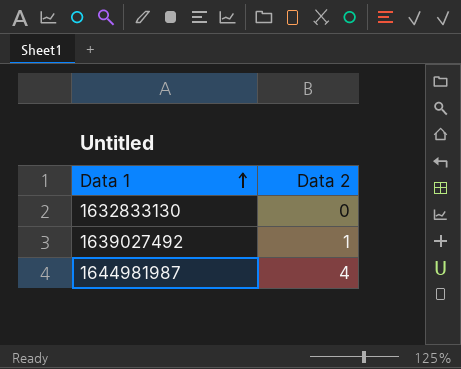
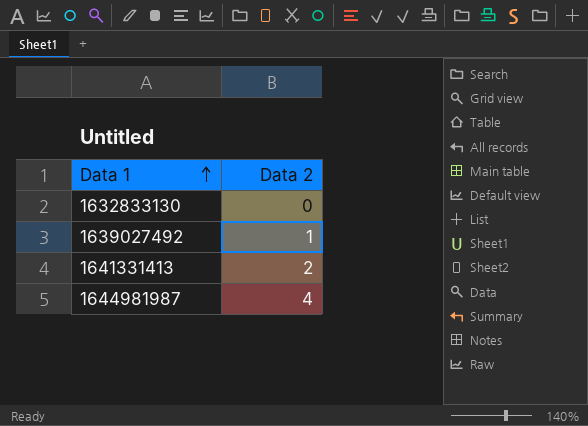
row 1641331413: none -> 2

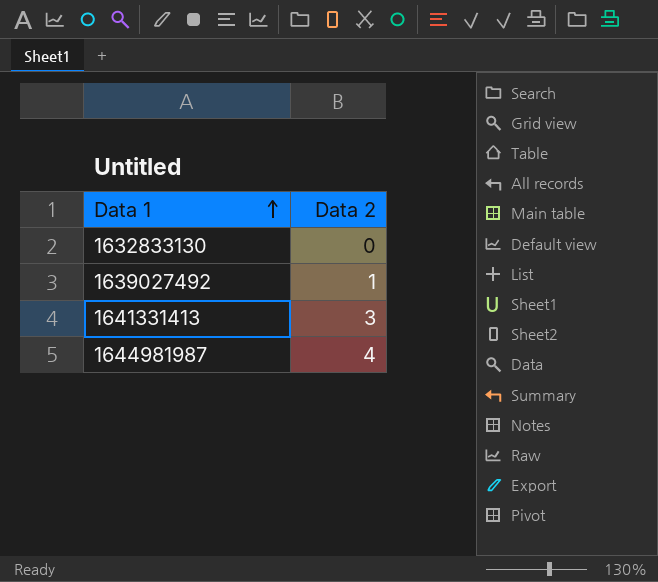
1641331413 | Data 2: 2 -> 3

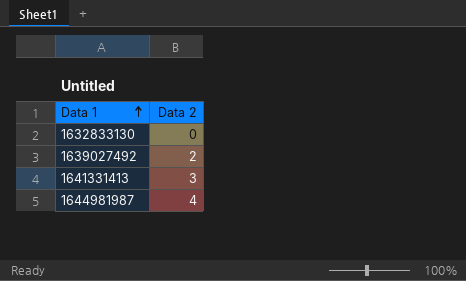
1639027492 | Data 2: 1 -> 2

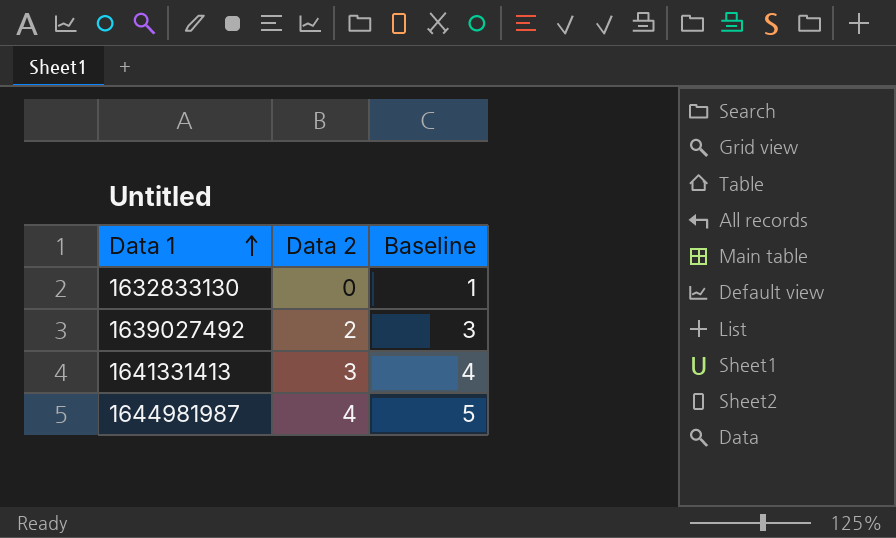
column Baseline | formula: none -> [Data 2] + 1

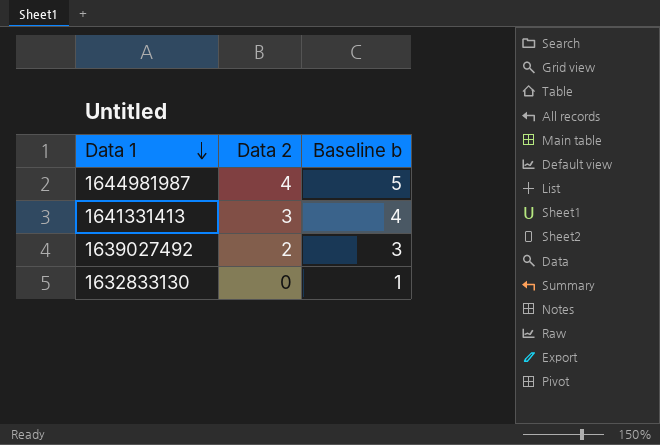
row order: Data 1 ascending -> Data 1 descending
column name: Baseline -> Baseline b

